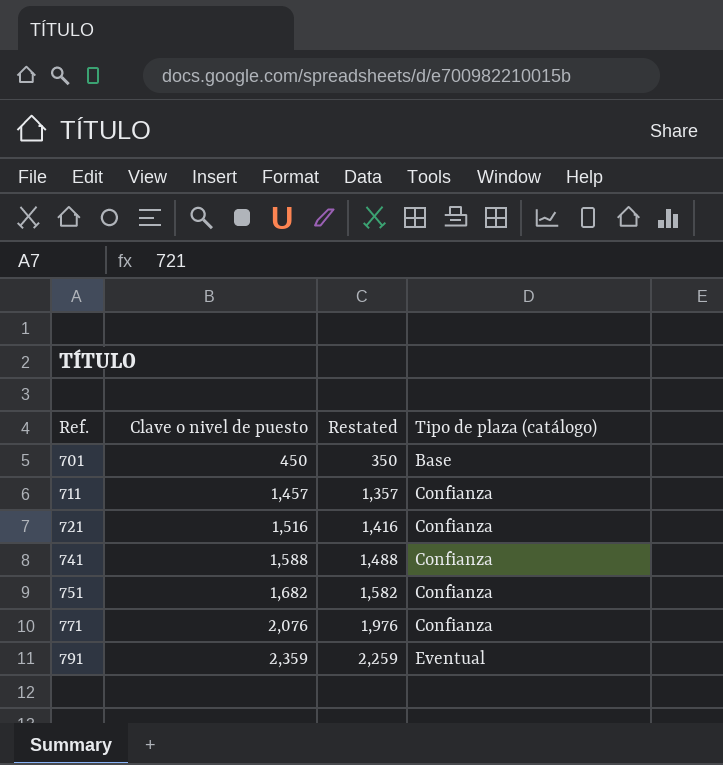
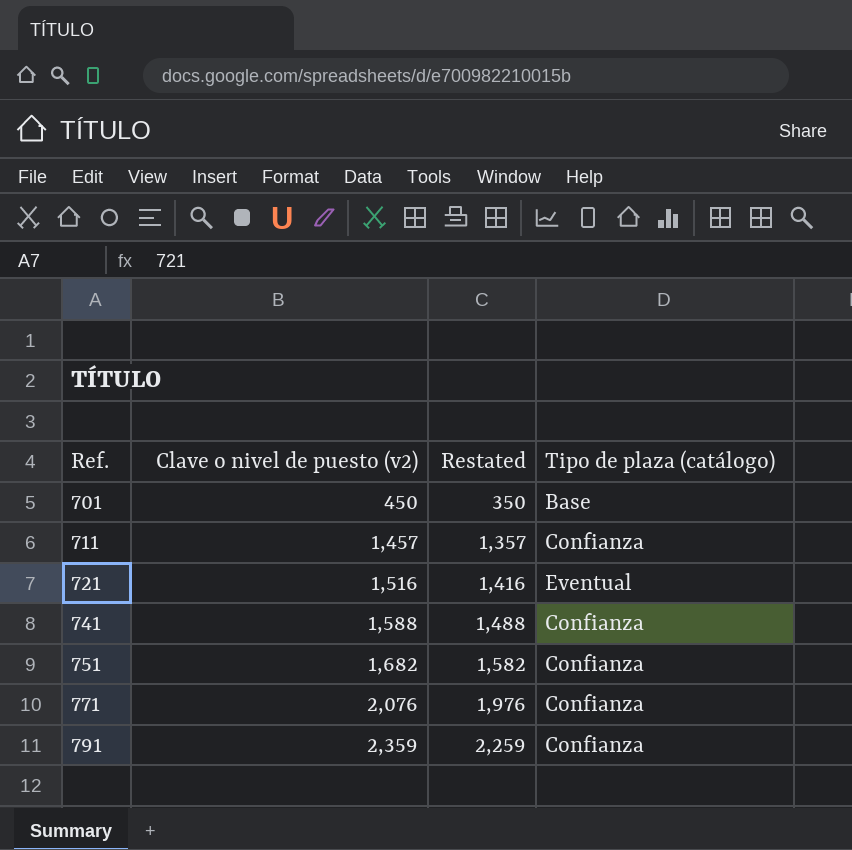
column name: Clave o nivel de puesto -> Clave o nivel de puesto (v2)
721 | Tipo de plaza (catálogo): Confianza -> Eventual
791 | Tipo de plaza (catálogo): Eventual -> Confianza

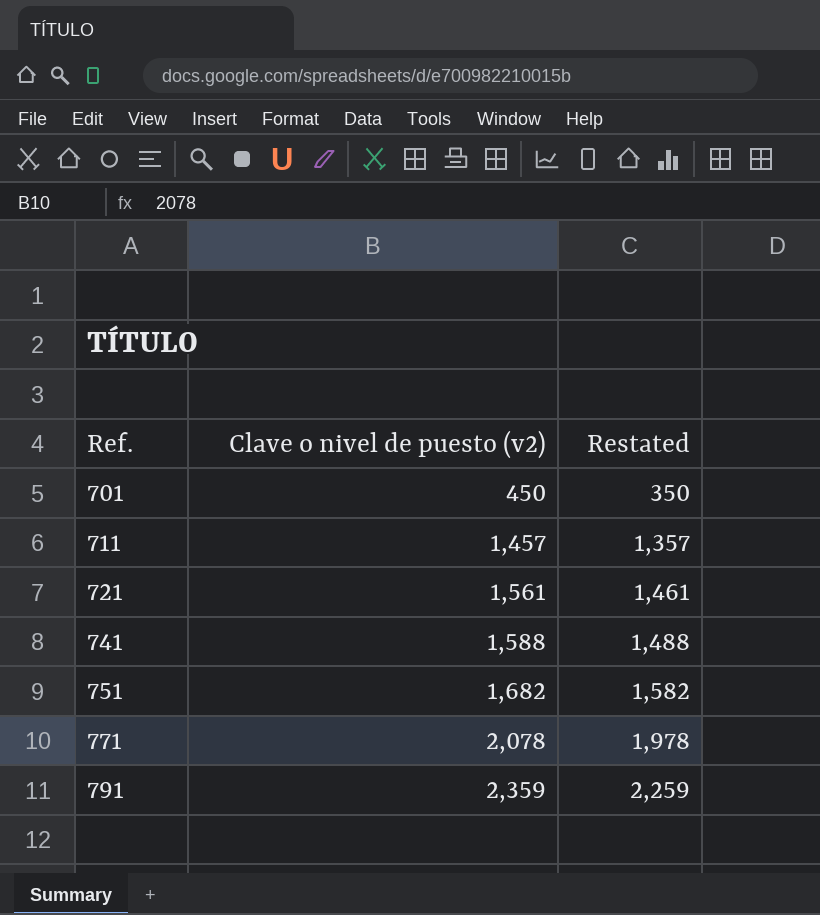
column Tipo de plaza (catálogo) | position: 4 -> none
721 | Clave o nivel de puesto (v2): 1,516 -> 1,561
721 | Restated: 1,416 -> 1,461
771 | Clave o nivel de puesto (v2): 2,076 -> 2,078
771 | Restated: 1,976 -> 1,978

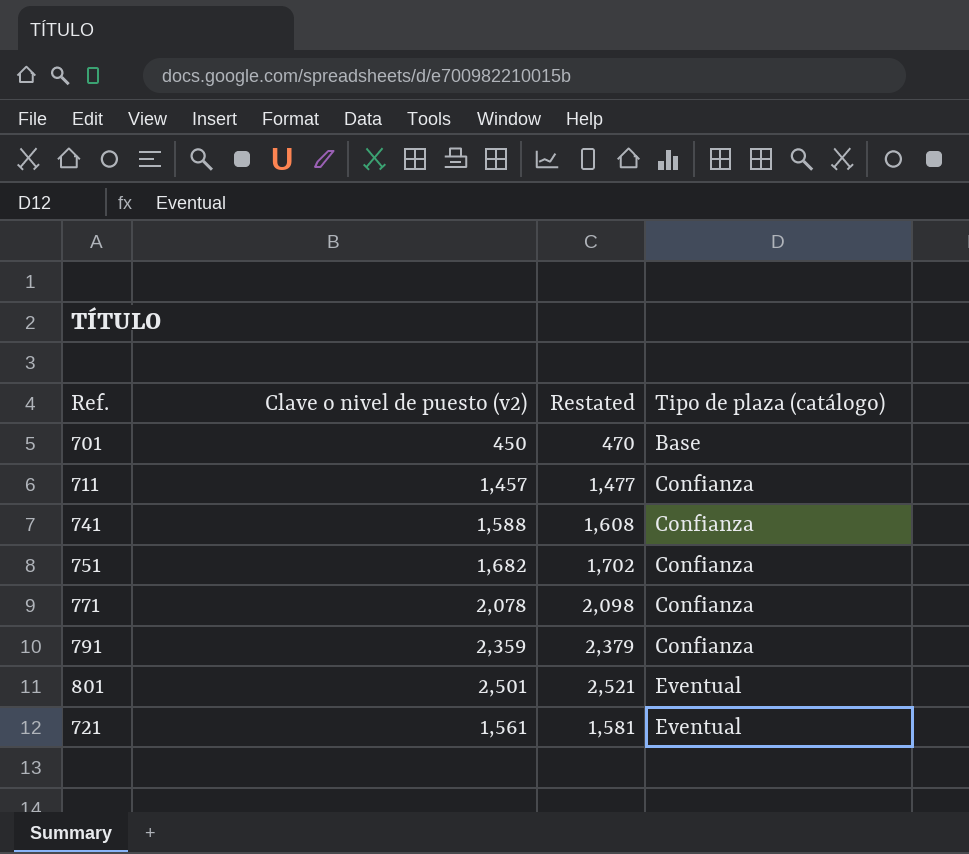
row order: Ref. ascending -> Tipo de plaza (catálogo) ascending
column Restated | formula: [Clave o nivel de puesto (v2)] - 100 -> [Clave o nivel de puesto (v2)] + 20
column Tipo de plaza (catálogo) | position: none -> 4
row 801: none -> 2,501 | 2,521 | Eventual

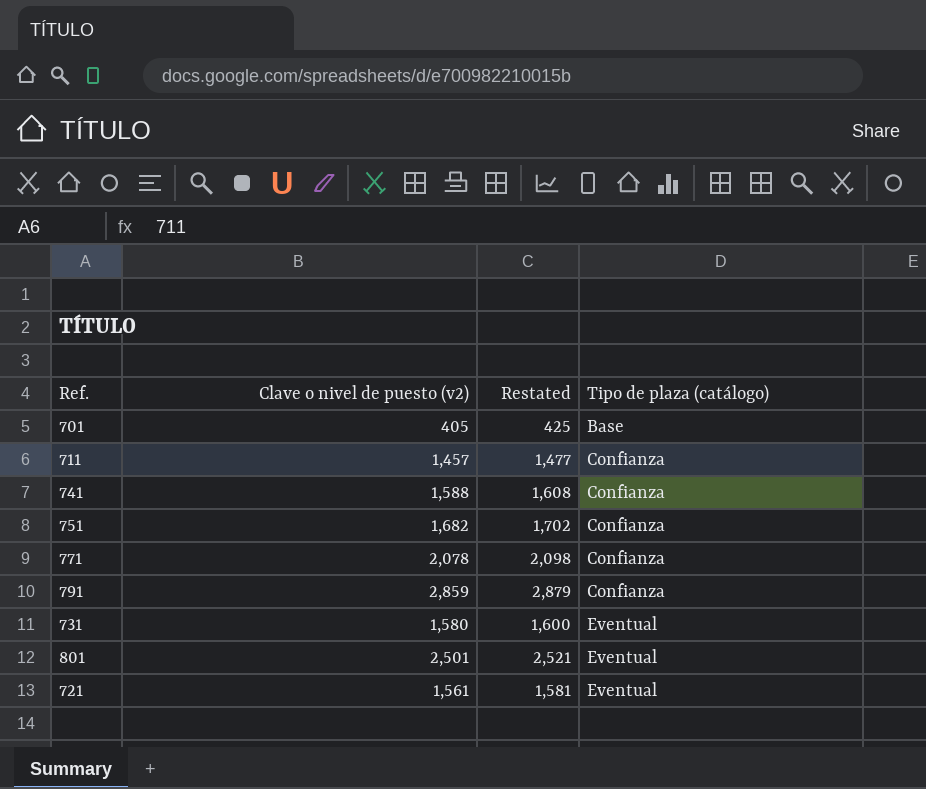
701 | Clave o nivel de puesto (v2): 450 -> 405
701 | Restated: 470 -> 425
791 | Clave o nivel de puesto (v2): 2,359 -> 2,859
791 | Restated: 2,379 -> 2,879
row 731: none -> 1,580 | 1,600 | Eventual

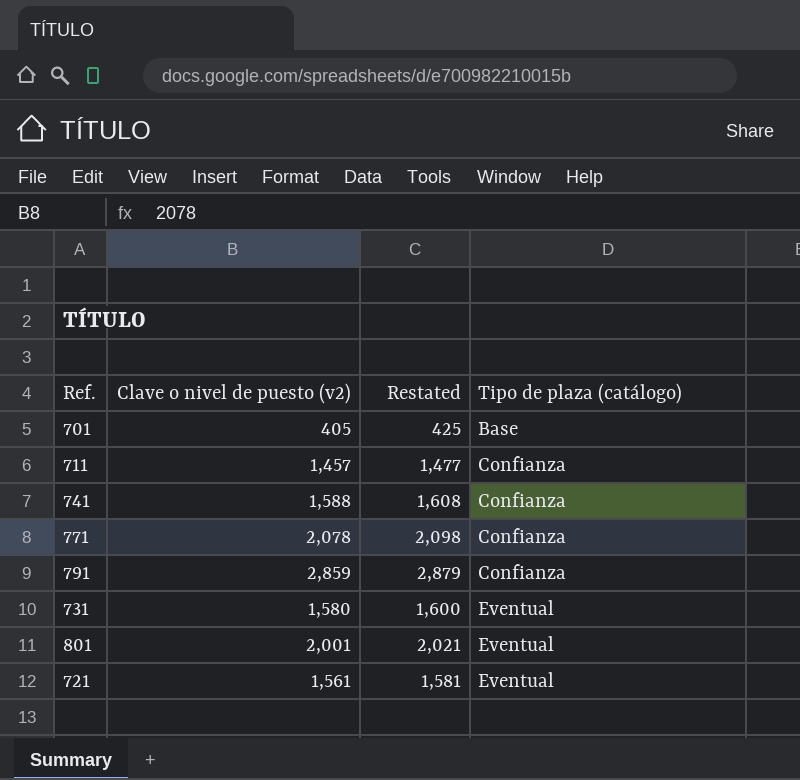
row 751: 1,682 | 1,702 | Confianza -> none
801 | Clave o nivel de puesto (v2): 2,501 -> 2,001
801 | Restated: 2,521 -> 2,021

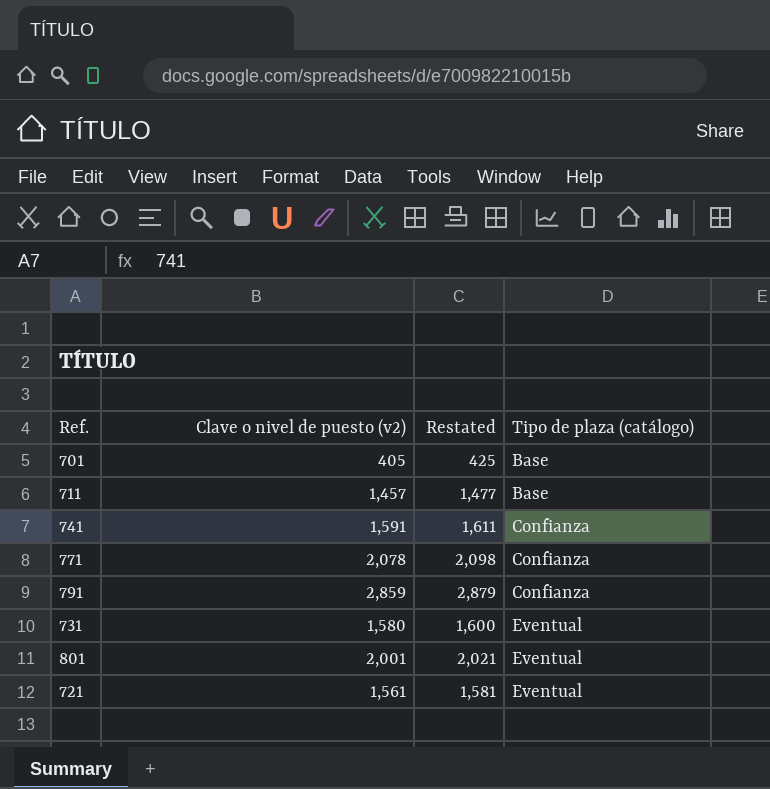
711 | Tipo de plaza (catálogo): Confianza -> Base
741 | Clave o nivel de puesto (v2): 1,588 -> 1,591
741 | Restated: 1,608 -> 1,611

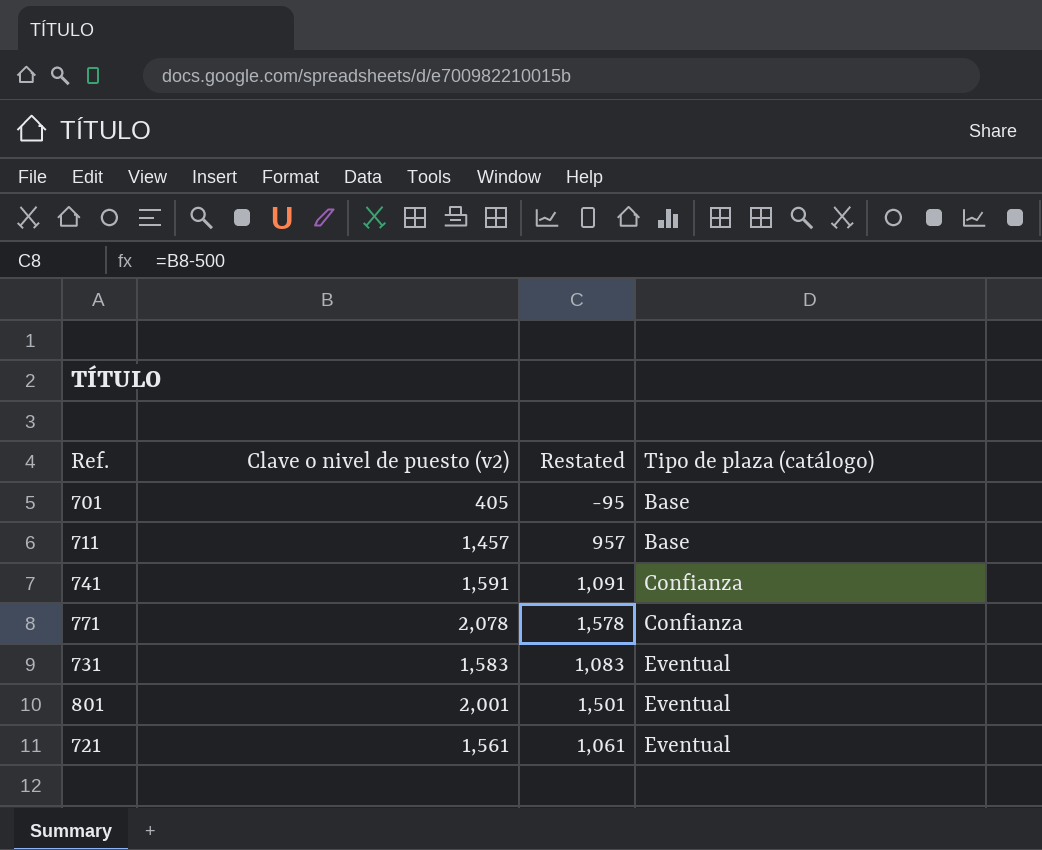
column Restated | formula: [Clave o nivel de puesto (v2)] + 20 -> [Clave o nivel de puesto (v2)] - 500
row 791: 2,859 | 2,879 | Confianza -> none
731 | Clave o nivel de puesto (v2): 1,580 -> 1,583

